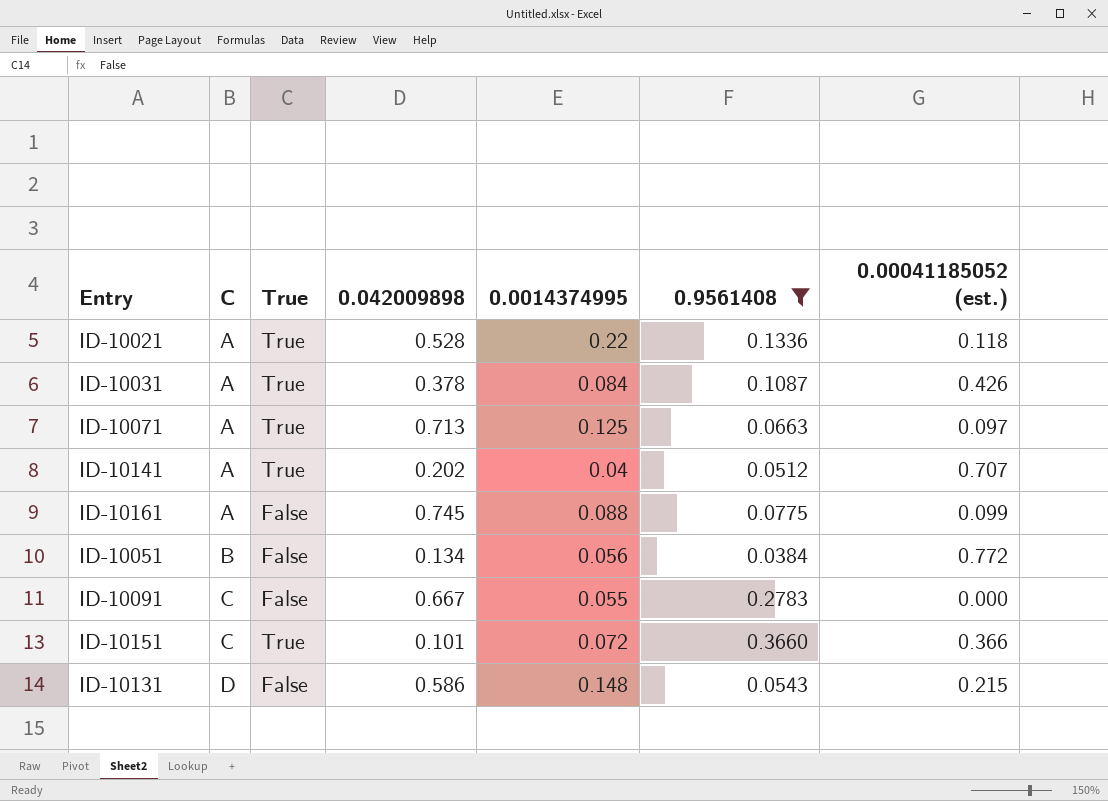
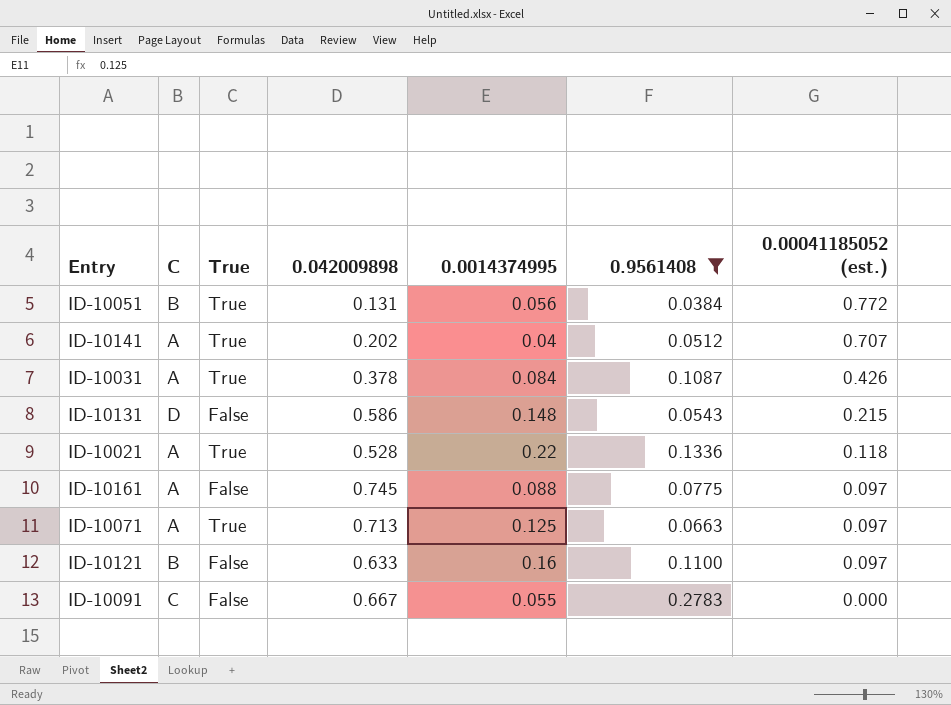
row order: C ascending -> 0.00041185052 (est.) descending
row ID-10151: C | True | 0.101 | 0.072 | 0.3660 | 0.366 -> none
ID-10051 | True: False -> True
ID-10051 | 0.042009898: 0.134 -> 0.131
ID-10161 | 0.00041185052 (est.): 0.099 -> 0.097
row ID-10121: none -> B | False | 0.633 | 0.16 | 0.1100 | 0.097

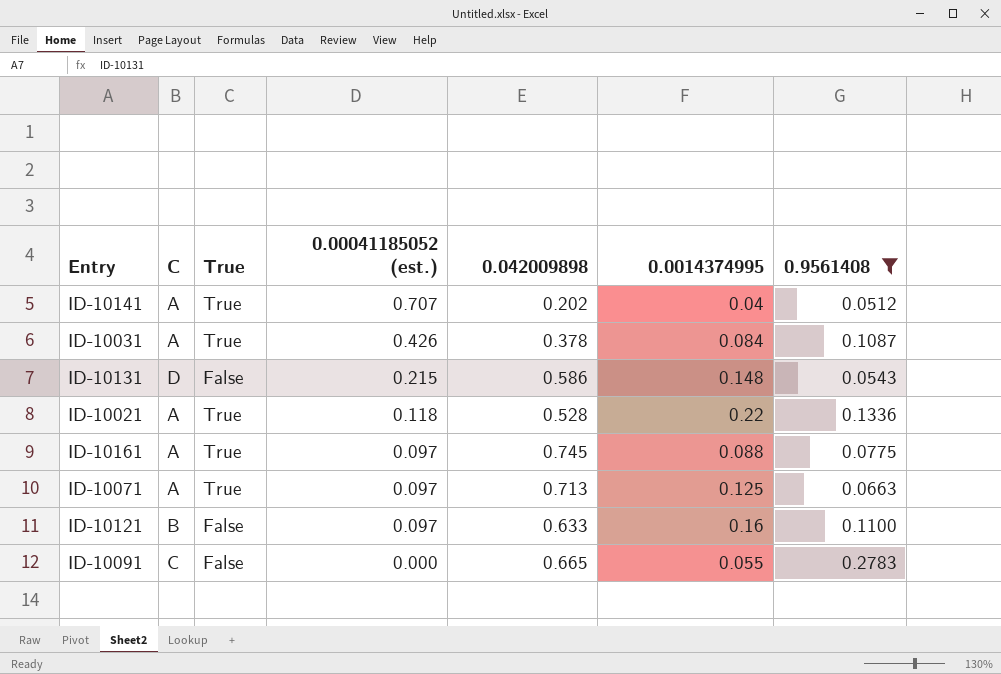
column 0.00041185052 (est.) | position: 7 -> 4
row ID-10051: B | True | 0.131 | 0.056 | 0.0384 | 0.772 -> none
ID-10161 | True: False -> True
ID-10091 | 0.042009898: 0.667 -> 0.665

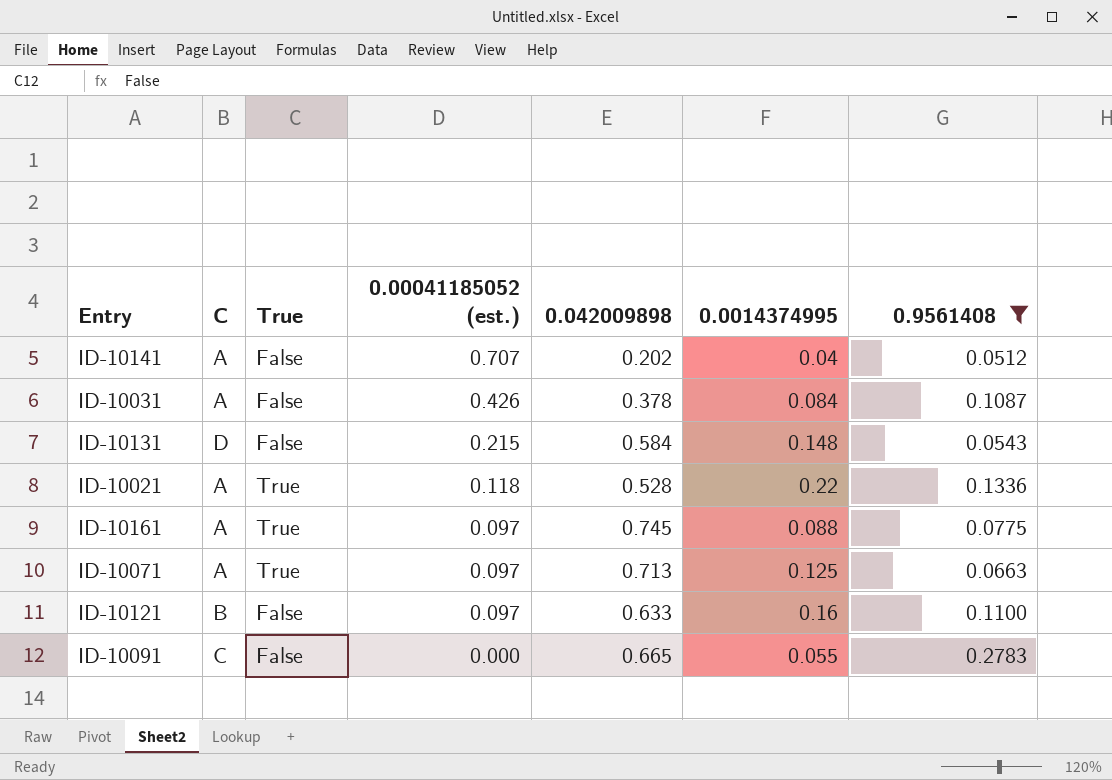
ID-10141 | True: True -> False
ID-10031 | True: True -> False
ID-10131 | 0.042009898: 0.586 -> 0.584

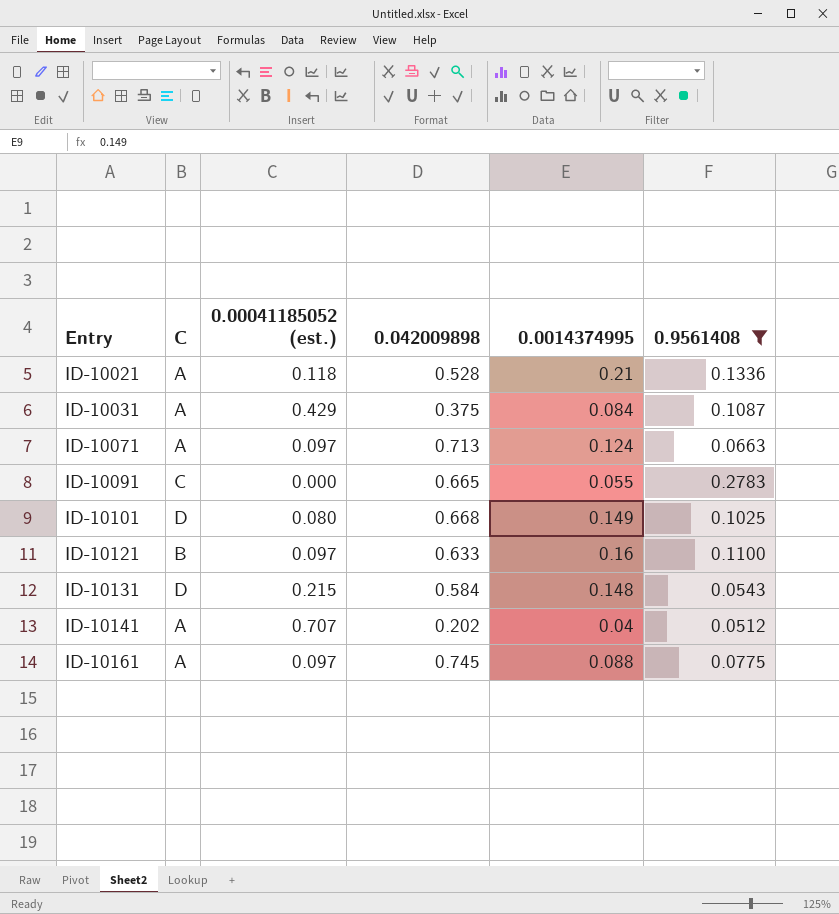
row order: 0.00041185052 (est.) descending -> Entry ascending
column True | position: 3 -> none
ID-10021 | 0.0014374995: 0.22 -> 0.21
ID-10031 | 0.00041185052 (est.): 0.426 -> 0.429
ID-10031 | 0.042009898: 0.378 -> 0.375
ID-10071 | 0.0014374995: 0.125 -> 0.124
row ID-10101: none -> D | 0.080 | 0.668 | 0.149 | 0.1025

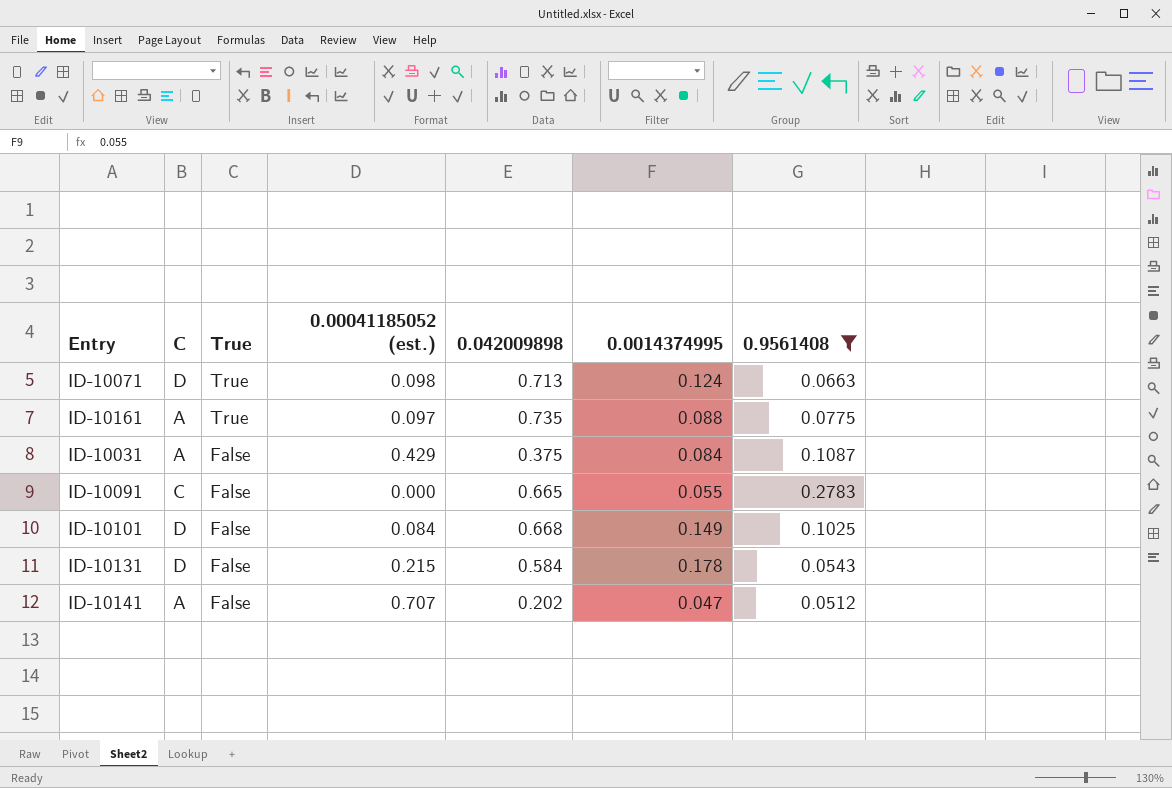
row order: Entry ascending -> True descending
column True | position: none -> 3
row ID-10021: A | 0.118 | 0.528 | 0.21 | 0.1336 -> none
row ID-10121: B | 0.097 | 0.633 | 0.16 | 0.1100 -> none
ID-10071 | C: A -> D
ID-10071 | 0.00041185052 (est.): 0.097 -> 0.098
ID-10161 | 0.042009898: 0.745 -> 0.735
ID-10101 | 0.00041185052 (est.): 0.080 -> 0.084
ID-10131 | 0.0014374995: 0.148 -> 0.178
ID-10141 | 0.0014374995: 0.04 -> 0.047

